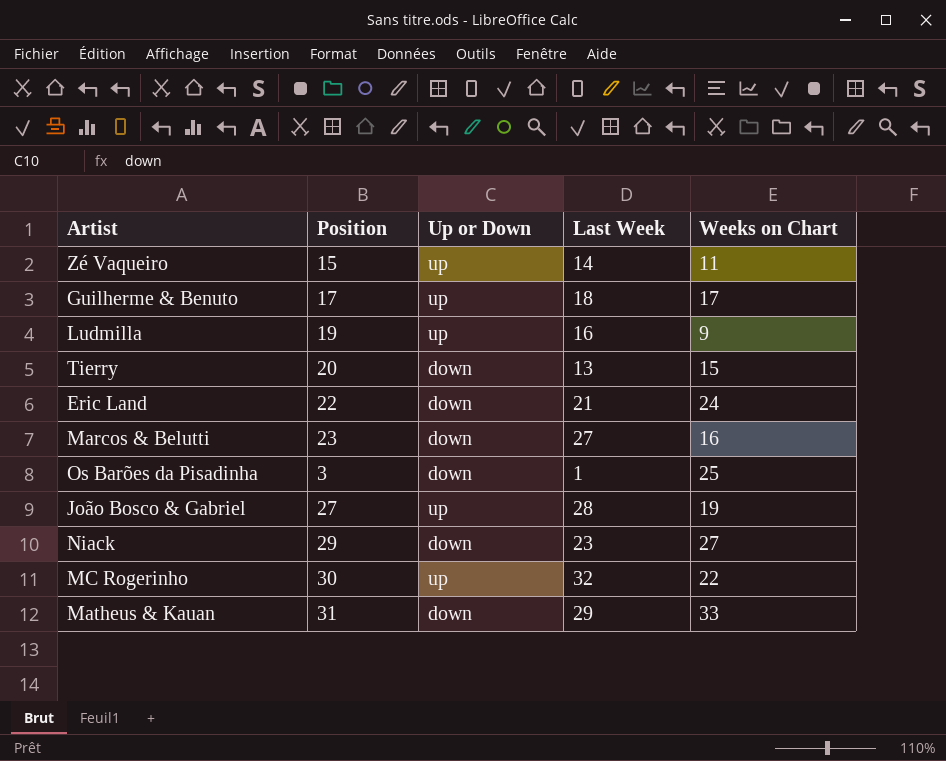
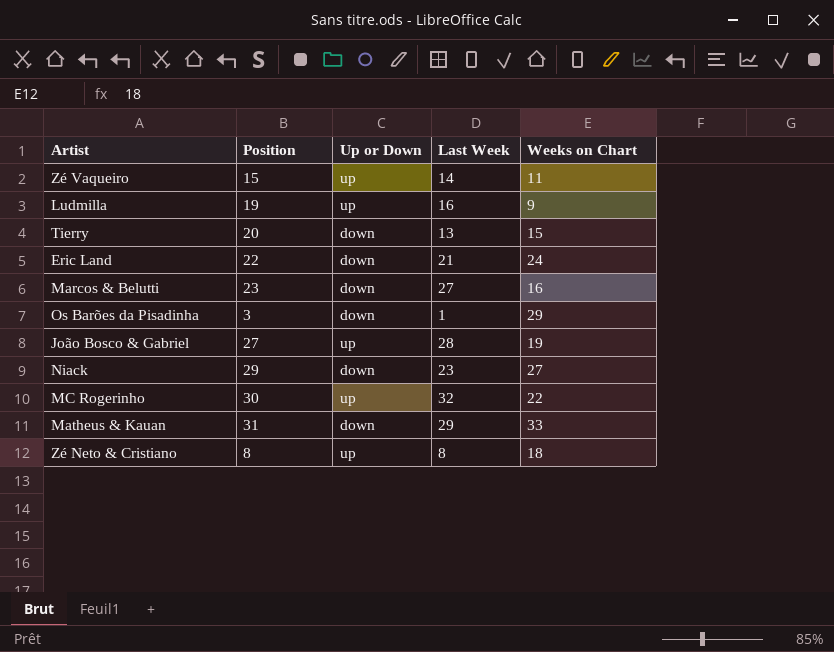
row Guilherme & Benuto: 17 | up | 18 | 17 -> none
Os Barões da Pisadinha | Weeks on Chart: 25 -> 29
row Zé Neto & Cristiano: none -> 8 | up | 8 | 18

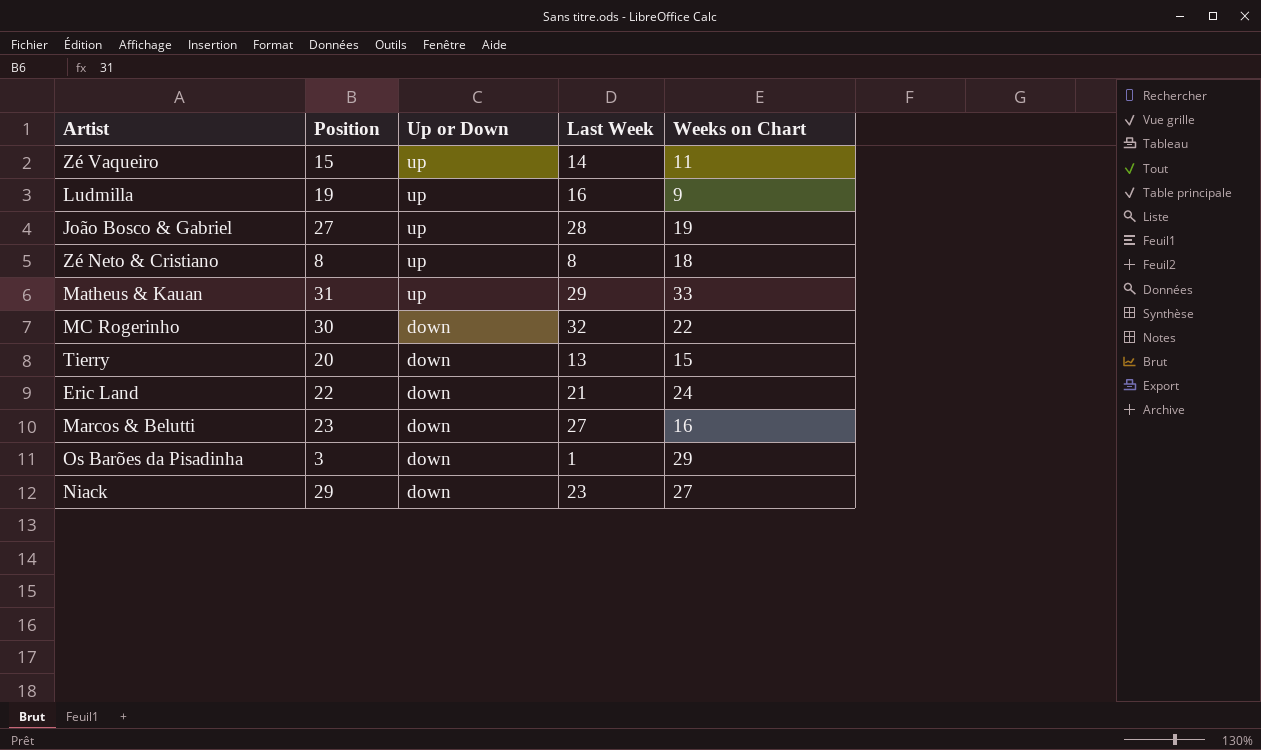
row order: none -> Up or Down descending
Matheus & Kauan | Up or Down: down -> up
MC Rogerinho | Up or Down: up -> down

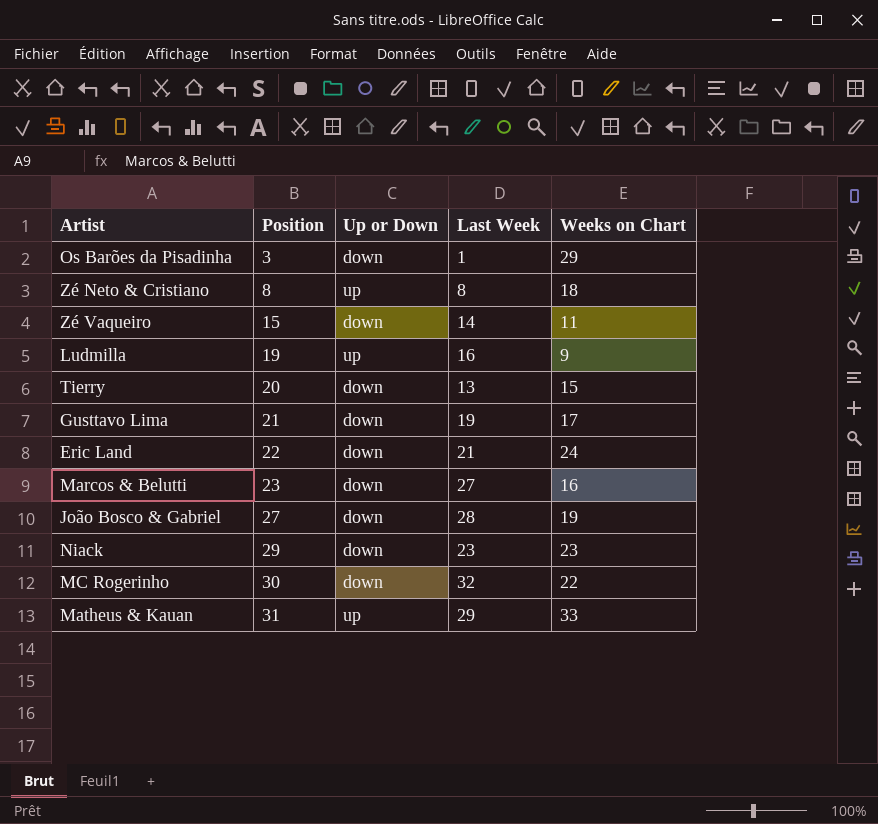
row order: Up or Down descending -> Position ascending
Zé Vaqueiro | Up or Down: up -> down
row Gusttavo Lima: none -> 21 | down | 19 | 17
João Bosco & Gabriel | Up or Down: up -> down
Niack | Weeks on Chart: 27 -> 23

